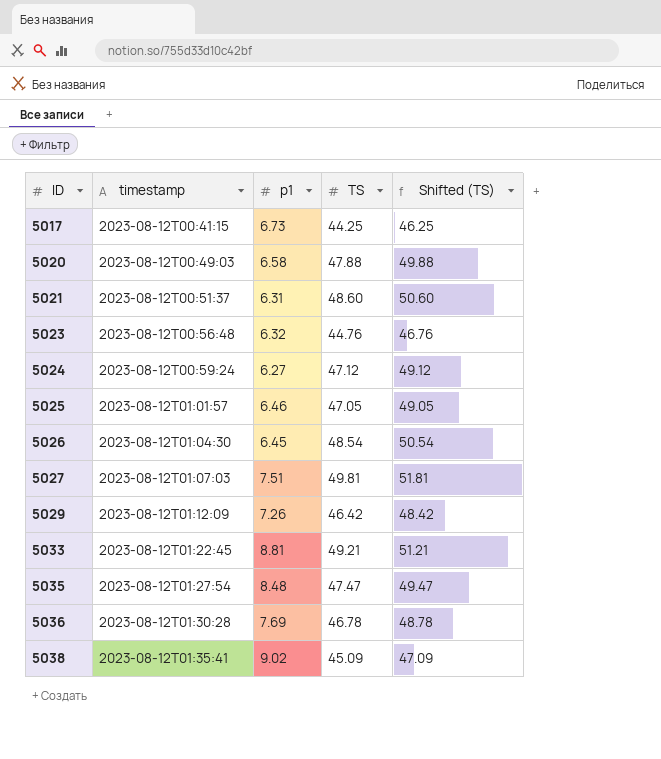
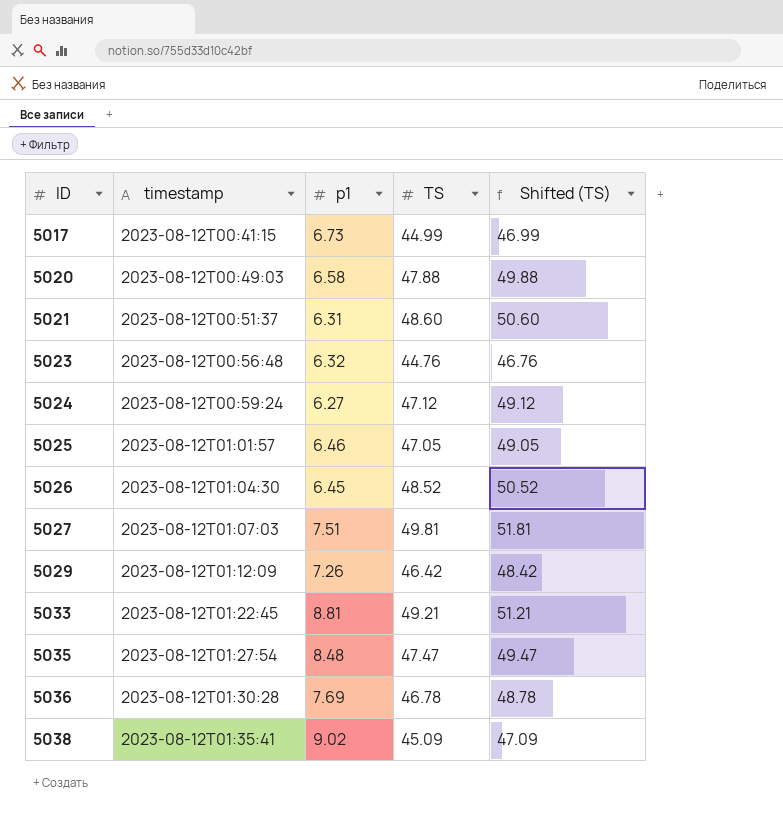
5017 | TS: 44.25 -> 44.99
5017 | Shifted (TS): 46.25 -> 46.99
5026 | TS: 48.54 -> 48.52
5026 | Shifted (TS): 50.54 -> 50.52

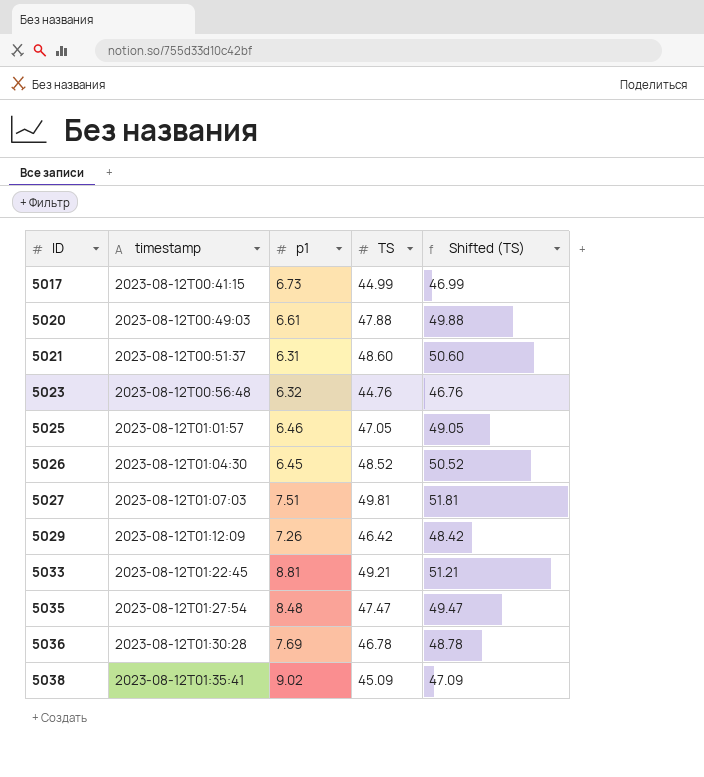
row 5024: 2023-08-12T00:59:24 | 6.27 | 47.12 | 49.12 -> none
5020 | p1: 6.58 -> 6.61

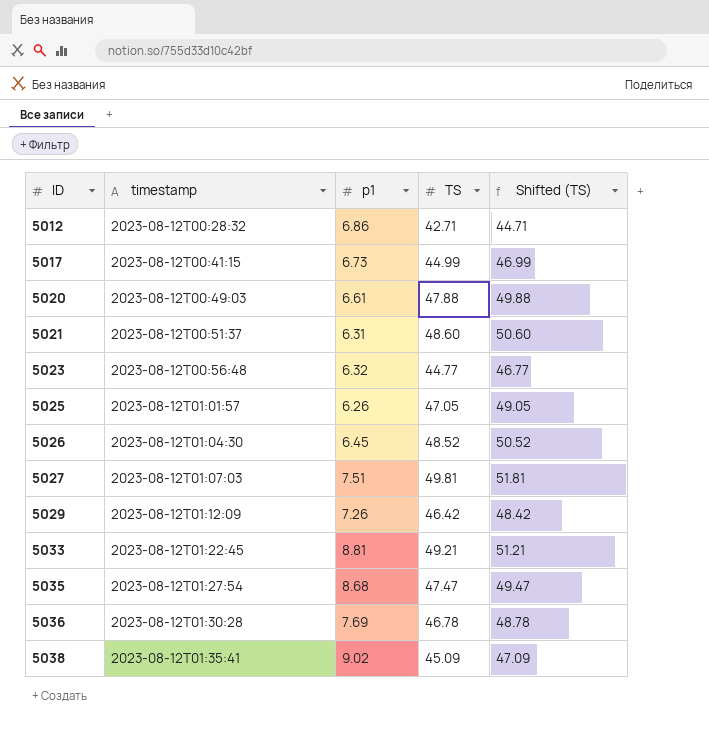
row 5012: none -> 2023-08-12T00:28:32 | 6.86 | 42.71 | 44.71
5023 | TS: 44.76 -> 44.77
5023 | Shifted (TS): 46.76 -> 46.77
5025 | p1: 6.46 -> 6.26
5035 | p1: 8.48 -> 8.68

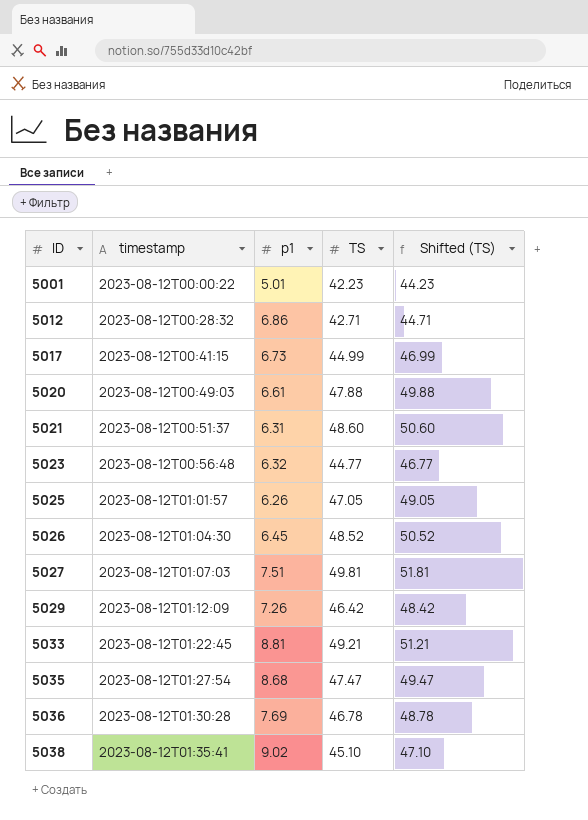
row 5001: none -> 2023-08-12T00:00:22 | 5.01 | 42.23 | 44.23
5038 | TS: 45.09 -> 45.10
5038 | Shifted (TS): 47.09 -> 47.10

